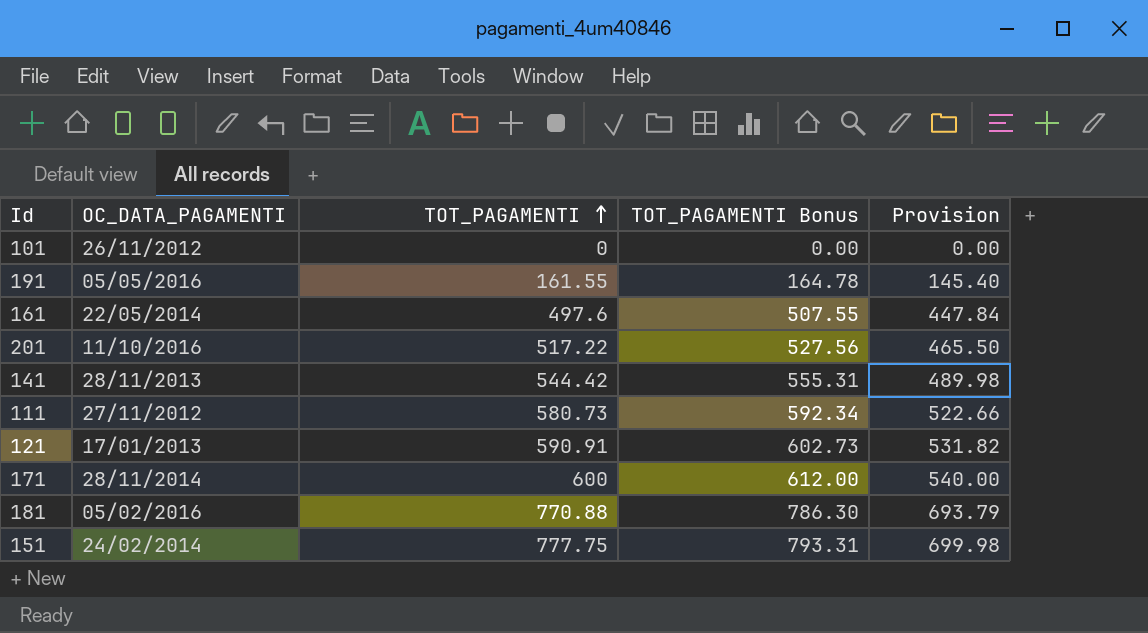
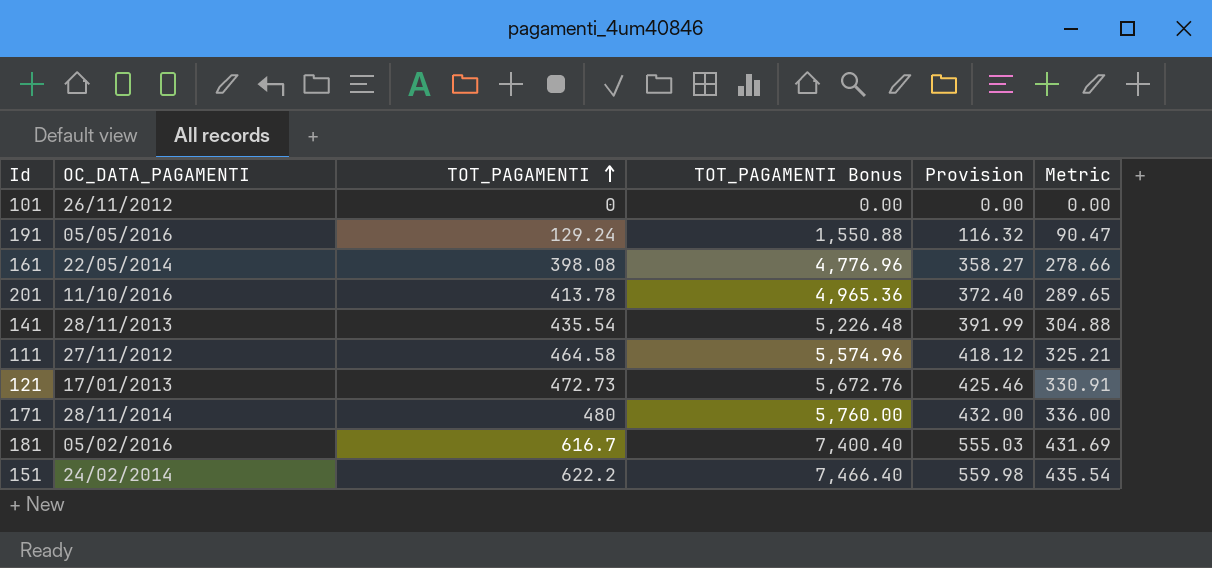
column TOT_PAGAMENTI Bonus | formula: [TOT_PAGAMENTI] * 1.02 -> [TOT_PAGAMENTI] * 12
column Metric | formula: none -> [TOT_PAGAMENTI] * 0.7
191 | TOT_PAGAMENTI: 161.55 -> 129.24
191 | Provision: 145.40 -> 116.32
161 | TOT_PAGAMENTI: 497.6 -> 398.08
161 | Provision: 447.84 -> 358.27
201 | TOT_PAGAMENTI: 517.22 -> 413.78
201 | Provision: 465.50 -> 372.40
141 | TOT_PAGAMENTI: 544.42 -> 435.54
141 | Provision: 489.98 -> 391.99
111 | TOT_PAGAMENTI: 580.73 -> 464.58
111 | Provision: 522.66 -> 418.12
121 | TOT_PAGAMENTI: 590.91 -> 472.73
121 | Provision: 531.82 -> 425.46
171 | TOT_PAGAMENTI: 600 -> 480
171 | Provision: 540.00 -> 432.00
181 | TOT_PAGAMENTI: 770.88 -> 616.7
181 | Provision: 693.79 -> 555.03
151 | TOT_PAGAMENTI: 777.75 -> 622.2
151 | Provision: 699.98 -> 559.98

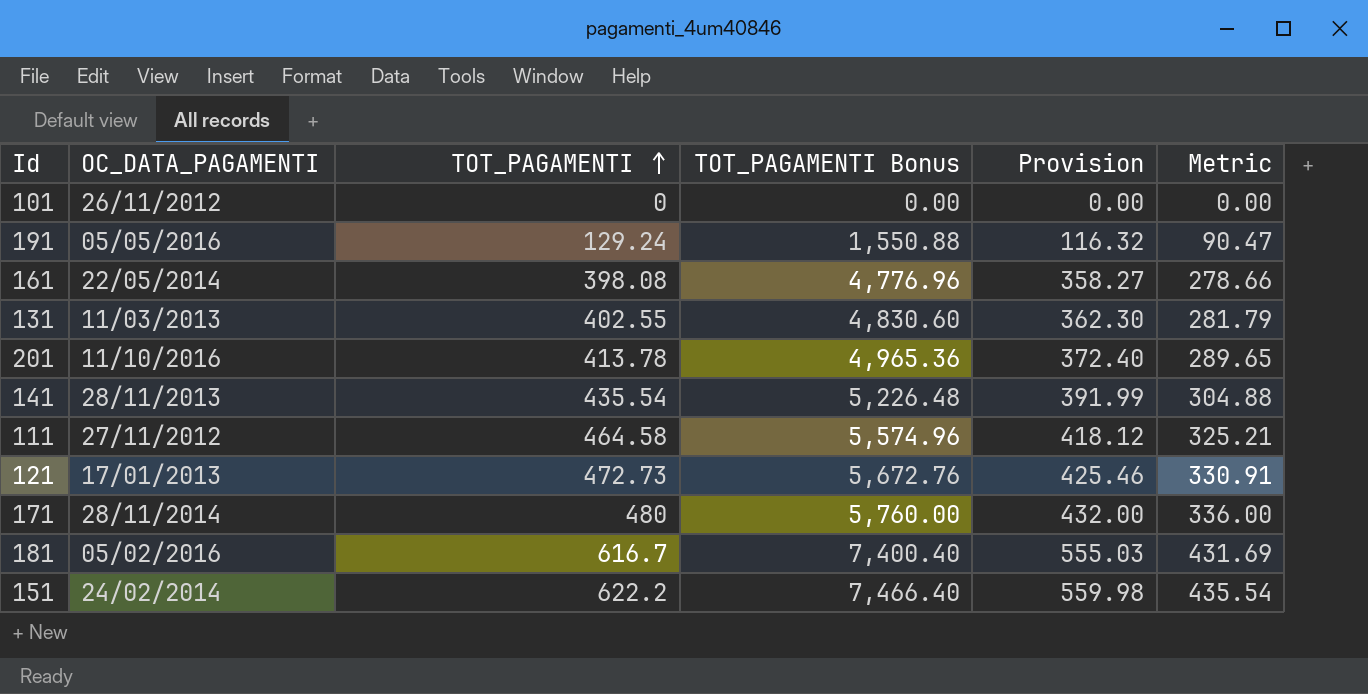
row 131: none -> 11/03/2013 | 402.55 | 4,830.60 | 362.30 | 281.79

